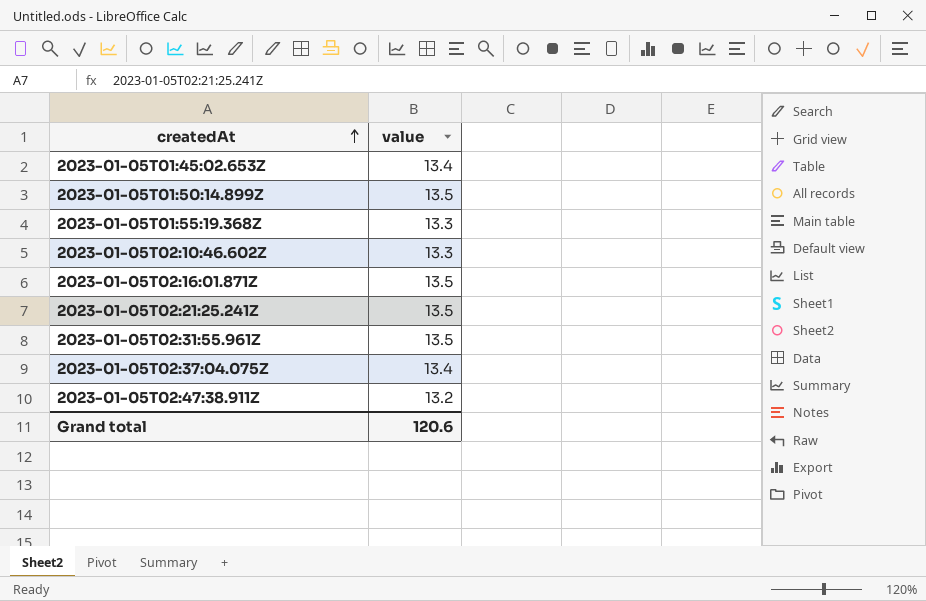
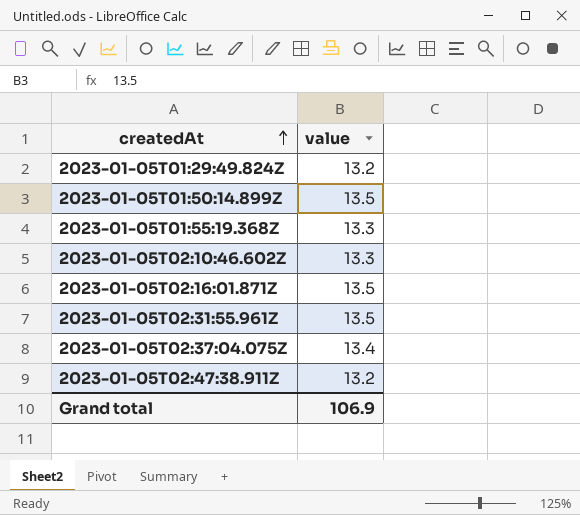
row 2023-01-05T01:45:02.653Z: 13.4 -> none
row 2023-01-05T02:21:25.241Z: 13.5 -> none
row 2023-01-05T01:29:49.824Z: none -> 13.2
Grand total | value: 120.6 -> 106.9

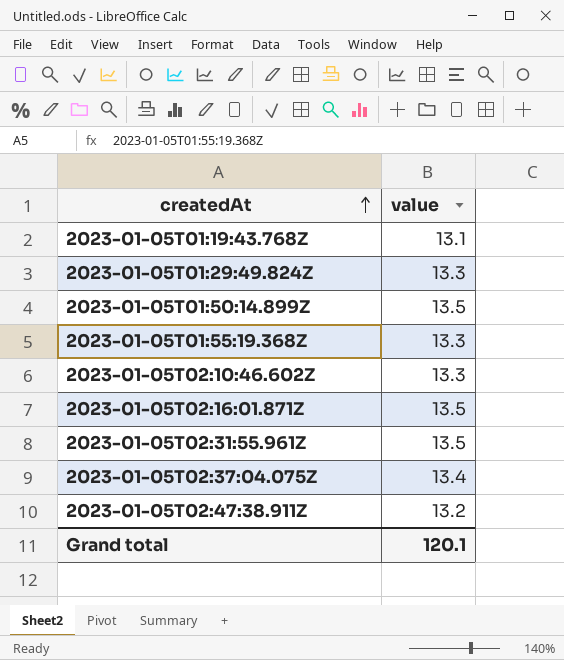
row 2023-01-05T01:19:43.768Z: none -> 13.1
2023-01-05T01:29:49.824Z | value: 13.2 -> 13.3
Grand total | value: 106.9 -> 120.1

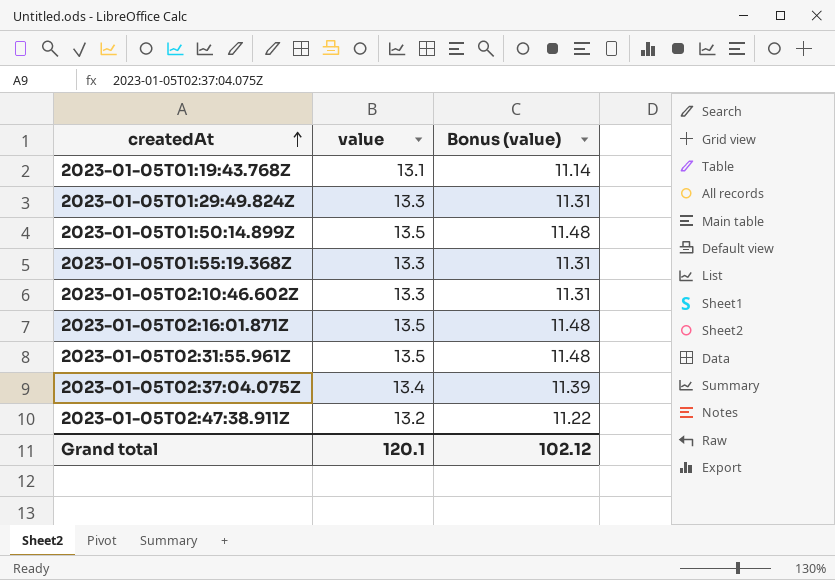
column Bonus (value) | formula: none -> [value] * 0.85

